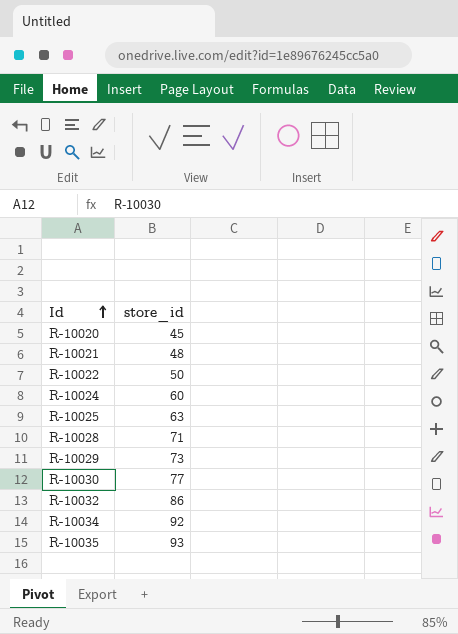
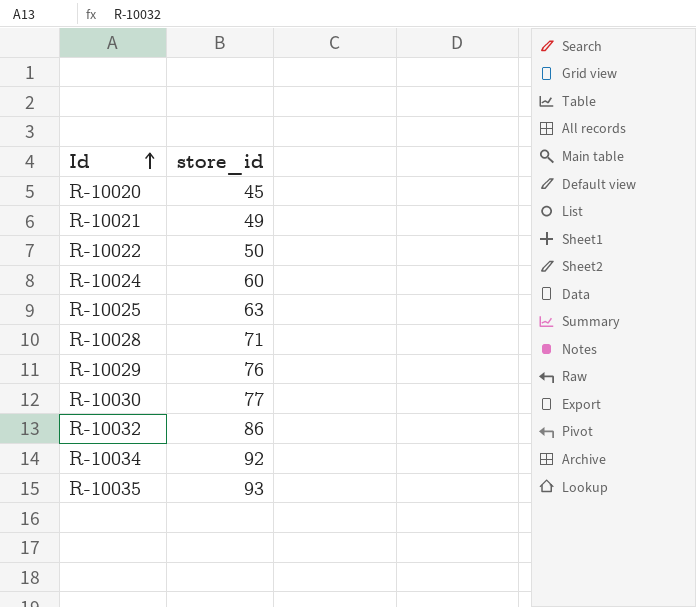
R-10021 | store_id: 48 -> 49
R-10029 | store_id: 73 -> 76

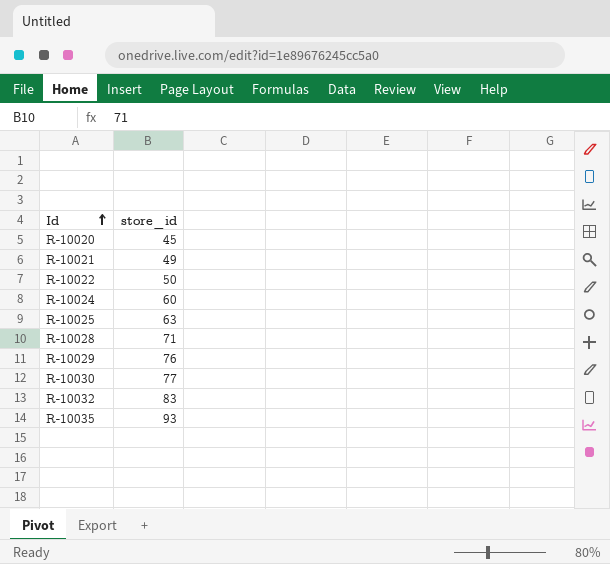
row R-10034: 92 -> none
R-10032 | store_id: 86 -> 83

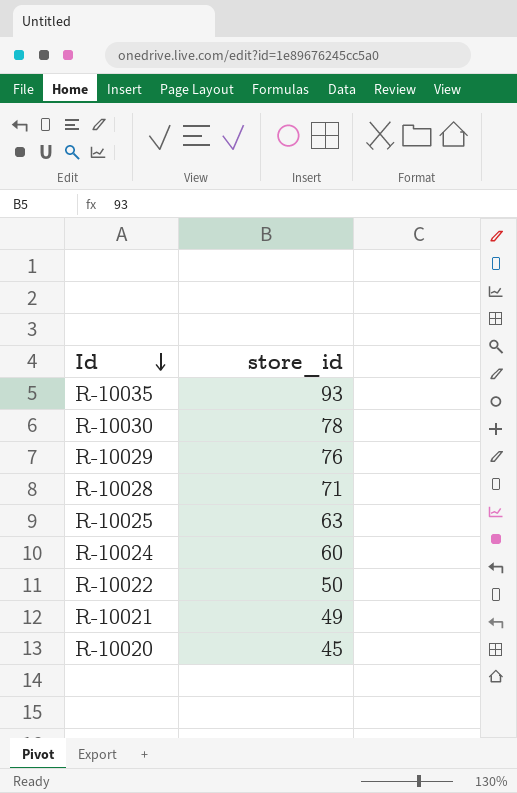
row order: Id ascending -> Id descending
row R-10032: 83 -> none
R-10030 | store_id: 77 -> 78

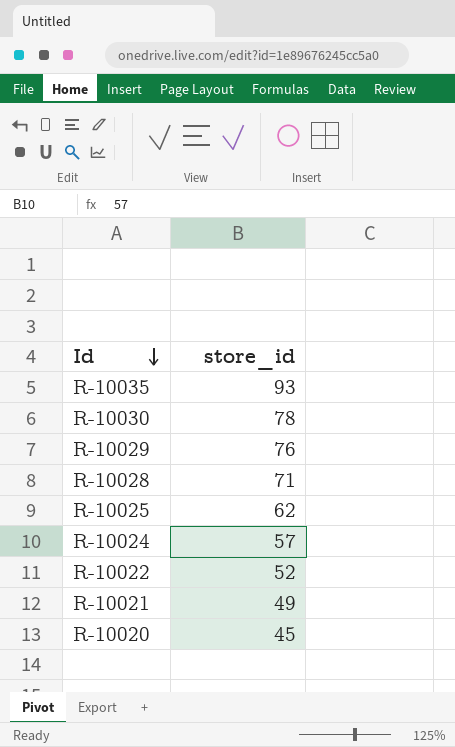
R-10025 | store_id: 63 -> 62
R-10024 | store_id: 60 -> 57
R-10022 | store_id: 50 -> 52

